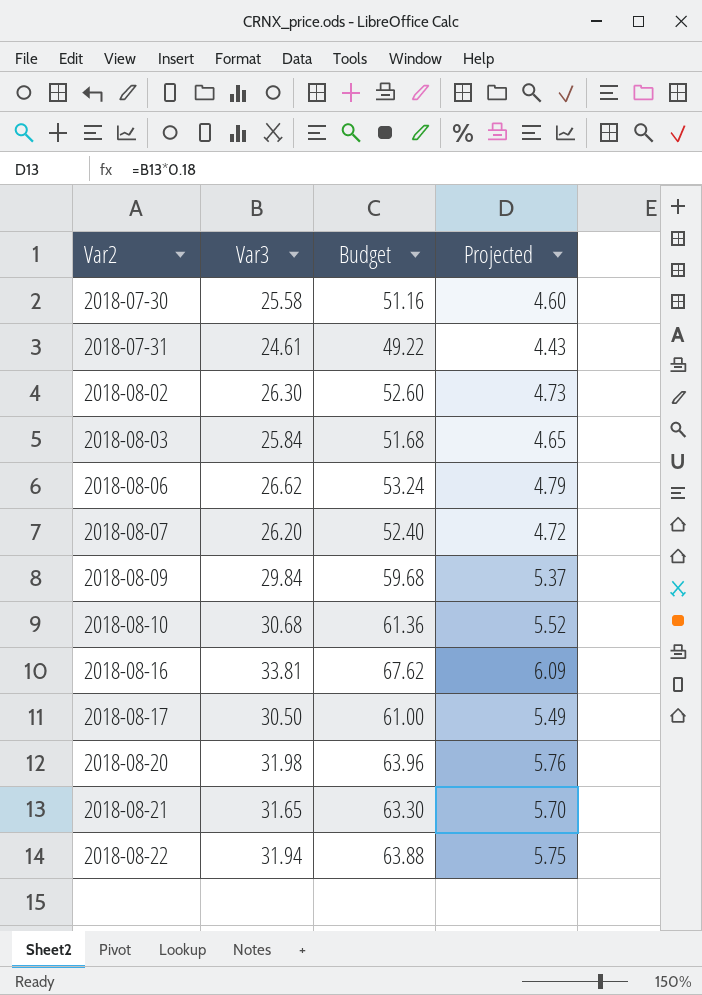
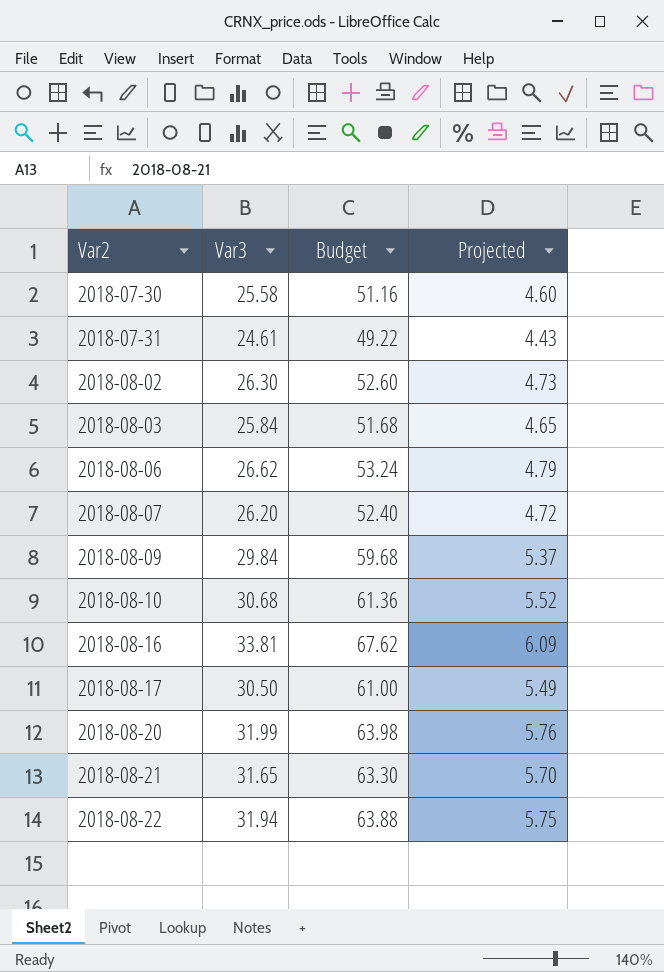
2018-08-20 | Var3: 31.98 -> 31.99
2018-08-20 | Budget: 63.96 -> 63.98

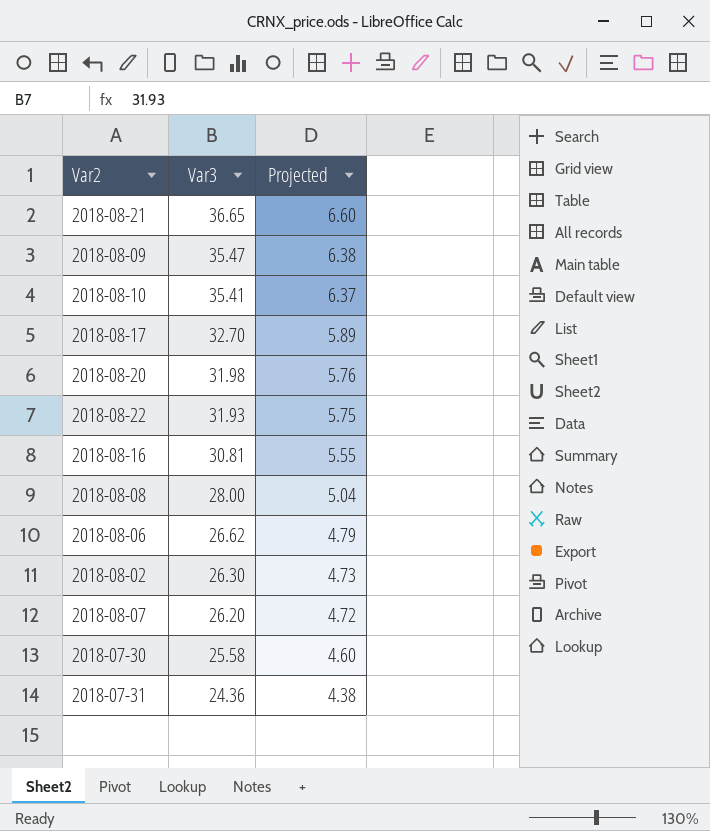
row order: Var2 ascending -> Var3 descending
column Budget | formula: [Var3] * 2 -> none
row 2018-08-03: 25.84 | 51.68 | 4.65 -> none
2018-08-21 | Var3: 31.65 -> 36.65
2018-08-21 | Projected: 5.70 -> 6.60
2018-08-09 | Var3: 29.84 -> 35.47
2018-08-09 | Projected: 5.37 -> 6.38
2018-08-10 | Var3: 30.68 -> 35.41
2018-08-10 | Projected: 5.52 -> 6.37
2018-08-17 | Var3: 30.50 -> 32.70
2018-08-17 | Projected: 5.49 -> 5.89
2018-08-20 | Var3: 31.99 -> 31.98
2018-08-22 | Var3: 31.94 -> 31.93
2018-08-16 | Var3: 33.81 -> 30.81
2018-08-16 | Projected: 6.09 -> 5.55
row 2018-08-08: none -> 28.00 | 5.04
2018-07-31 | Var3: 24.61 -> 24.36
2018-07-31 | Projected: 4.43 -> 4.38

